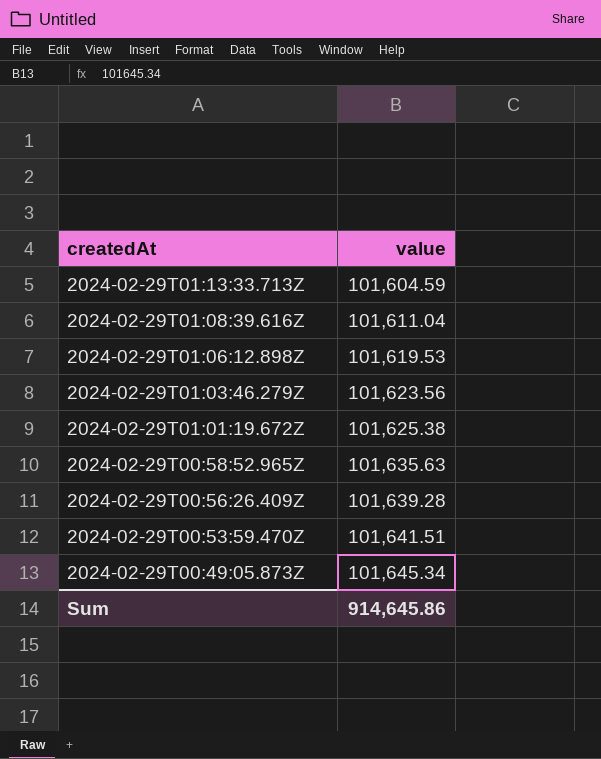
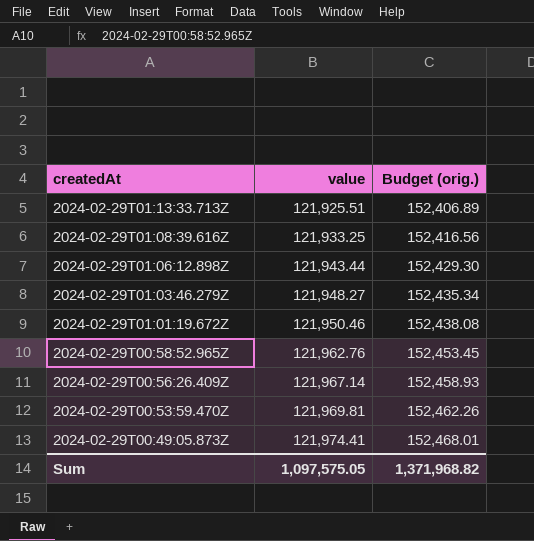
column Budget (orig.) | formula: none -> [value] * 1.25
2024-02-29T01:13:33.713Z | value: 101,604.59 -> 121,925.51
2024-02-29T01:08:39.616Z | value: 101,611.04 -> 121,933.25
2024-02-29T01:06:12.898Z | value: 101,619.53 -> 121,943.44
2024-02-29T01:03:46.279Z | value: 101,623.56 -> 121,948.27
2024-02-29T01:01:19.672Z | value: 101,625.38 -> 121,950.46
2024-02-29T00:58:52.965Z | value: 101,635.63 -> 121,962.76
2024-02-29T00:56:26.409Z | value: 101,639.28 -> 121,967.14
2024-02-29T00:53:59.470Z | value: 101,641.51 -> 121,969.81
2024-02-29T00:49:05.873Z | value: 101,645.34 -> 121,974.41
Sum | value: 914,645.86 -> 1,097,575.05

